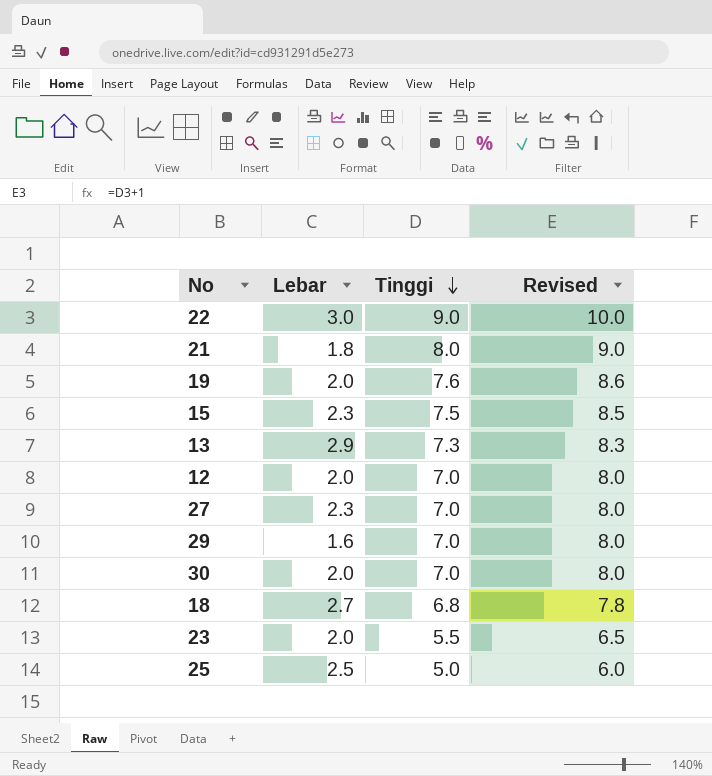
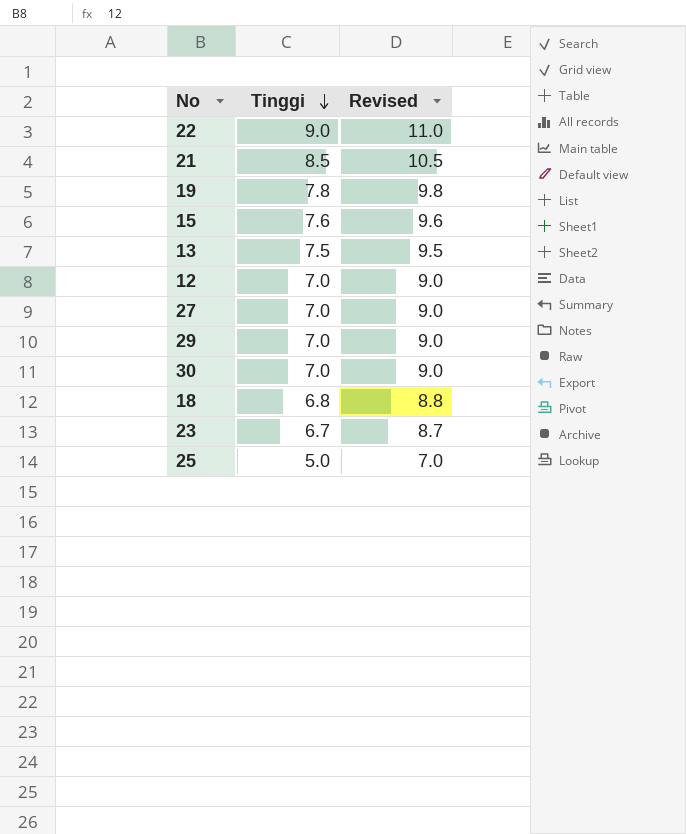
column Lebar | position: 2 -> none
column Revised | formula: [Tinggi] + 1 -> [Tinggi] + 2
21 | Tinggi: 8.0 -> 8.5
19 | Tinggi: 7.6 -> 7.8
15 | Tinggi: 7.5 -> 7.6
13 | Tinggi: 7.3 -> 7.5
23 | Tinggi: 5.5 -> 6.7

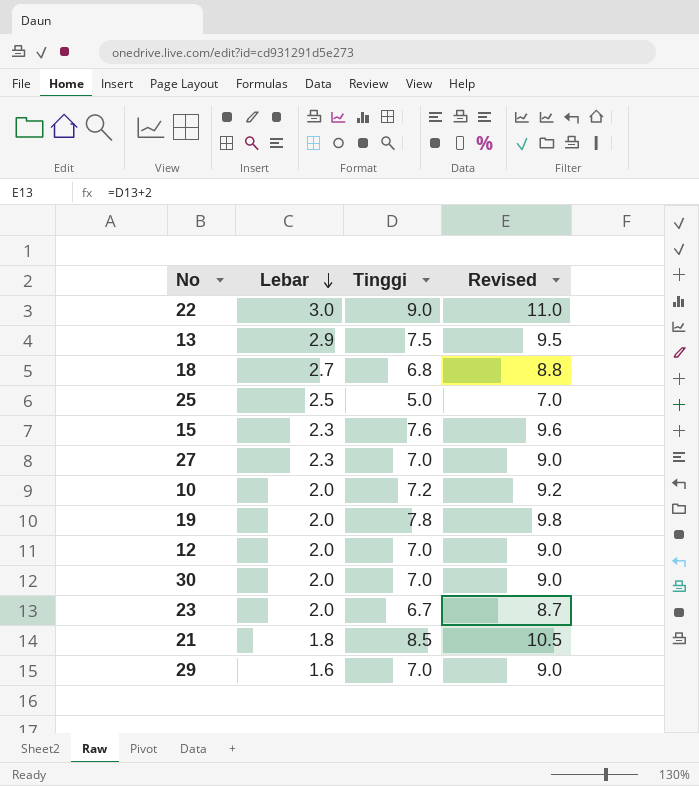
row order: Tinggi descending -> Lebar descending
column Lebar | position: none -> 2
row 10: none -> 2.0 | 7.2 | 9.2

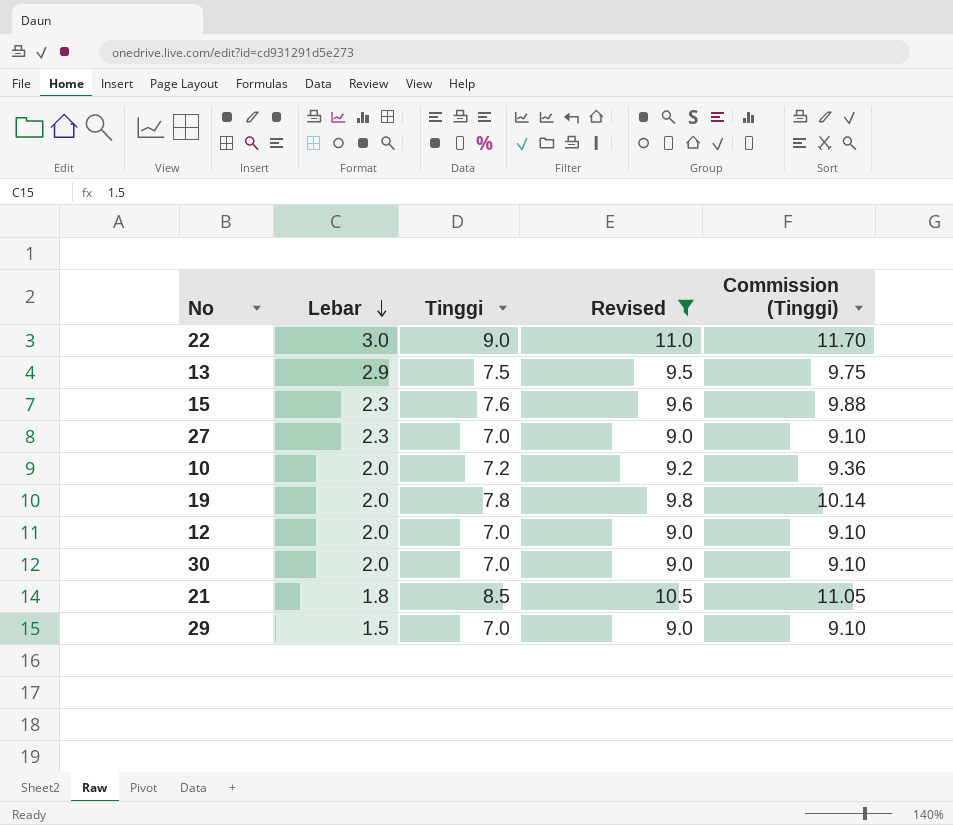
filter: none -> Revised >= 9.0
column Commission (Tinggi) | formula: none -> [Tinggi] * 1.3
29 | Lebar: 1.6 -> 1.5

